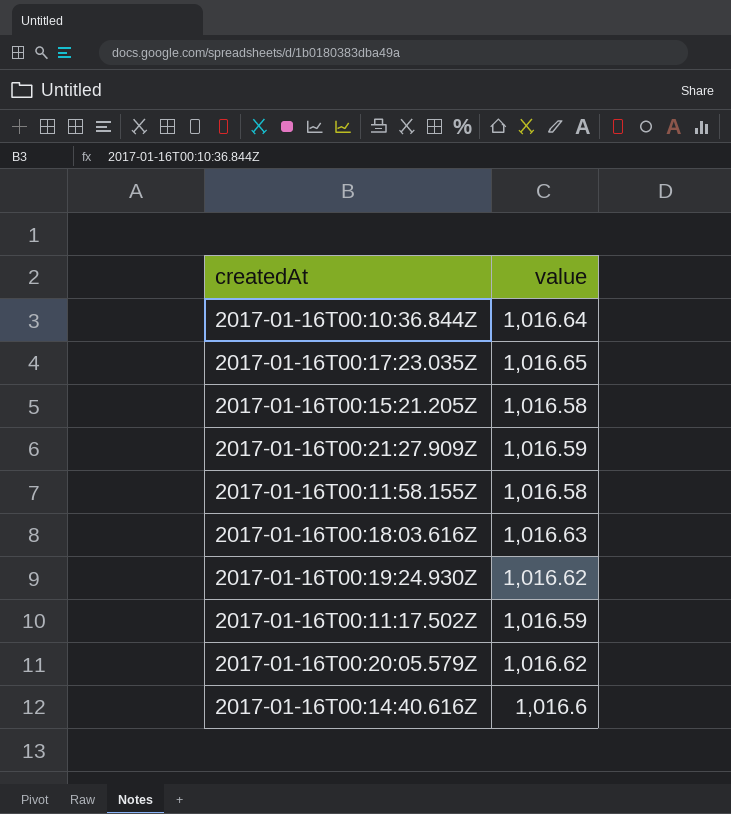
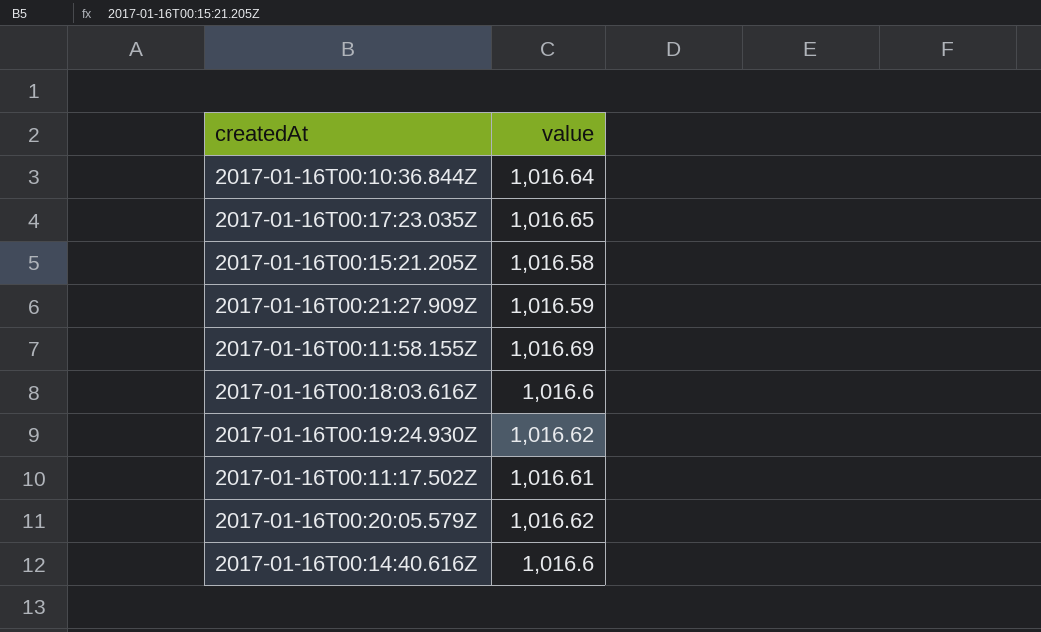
2017-01-16T00:11:58.155Z | value: 1,016.58 -> 1,016.69
2017-01-16T00:18:03.616Z | value: 1,016.63 -> 1,016.6
2017-01-16T00:11:17.502Z | value: 1,016.59 -> 1,016.61

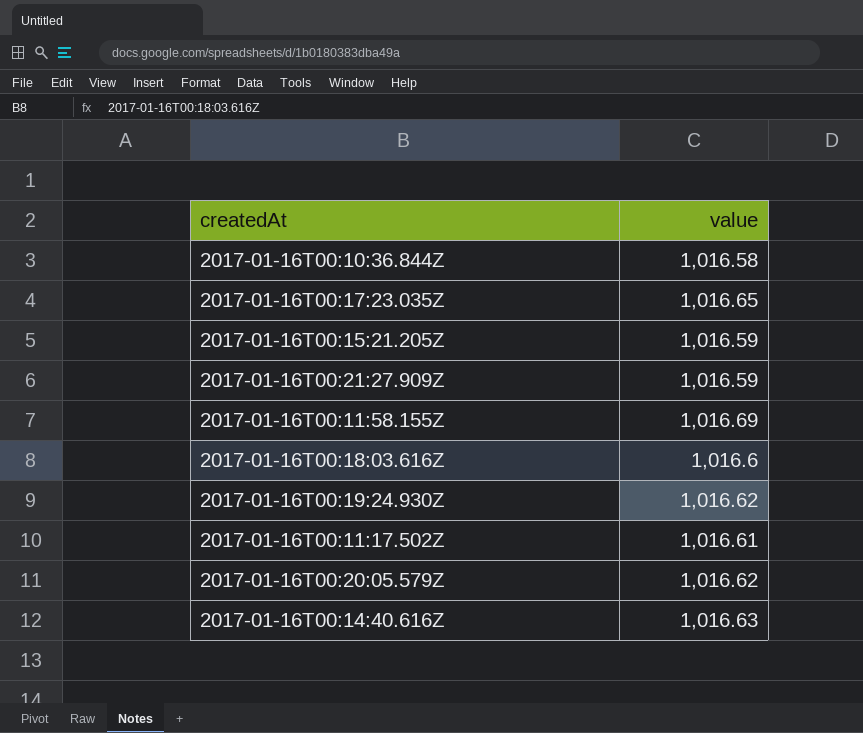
2017-01-16T00:10:36.844Z | value: 1,016.64 -> 1,016.58
2017-01-16T00:15:21.205Z | value: 1,016.58 -> 1,016.59
2017-01-16T00:14:40.616Z | value: 1,016.6 -> 1,016.63

